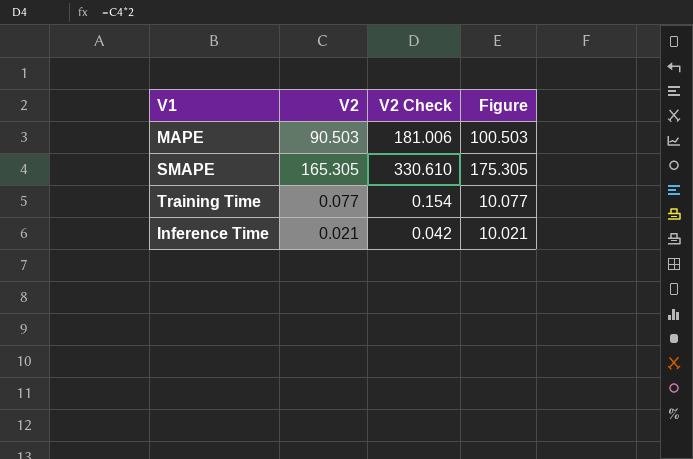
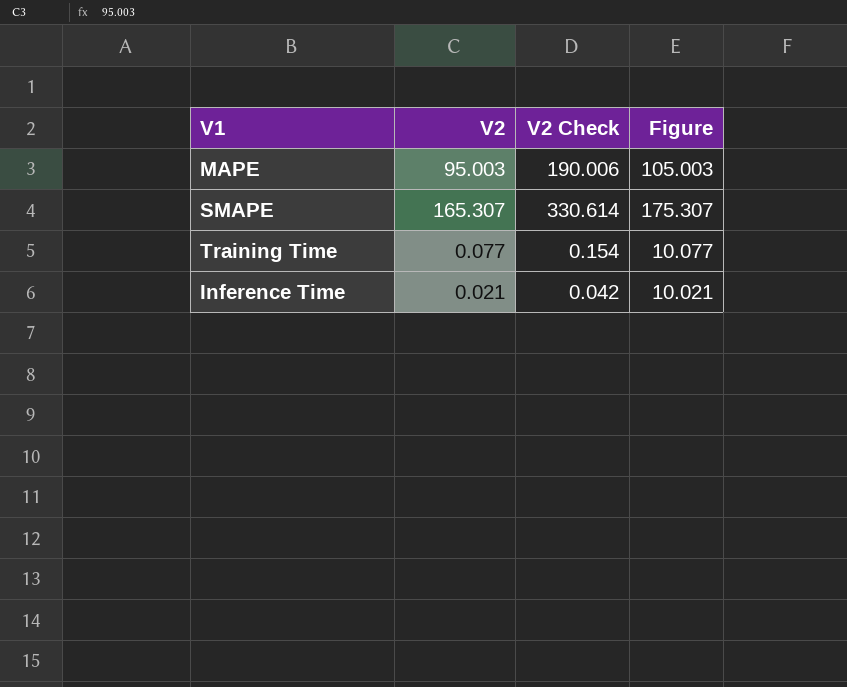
MAPE | V2: 90.503 -> 95.003
MAPE | V2 Check: 181.006 -> 190.006
MAPE | Figure: 100.503 -> 105.003
SMAPE | V2: 165.305 -> 165.307
SMAPE | V2 Check: 330.610 -> 330.614
SMAPE | Figure: 175.305 -> 175.307

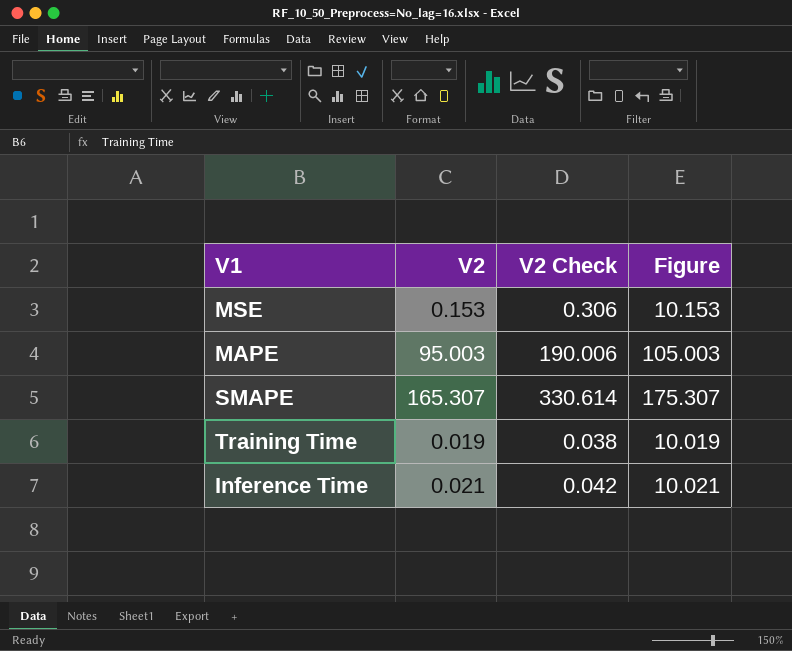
row MSE: none -> 0.153 | 0.306 | 10.153
Training Time | V2: 0.077 -> 0.019
Training Time | V2 Check: 0.154 -> 0.038
Training Time | Figure: 10.077 -> 10.019

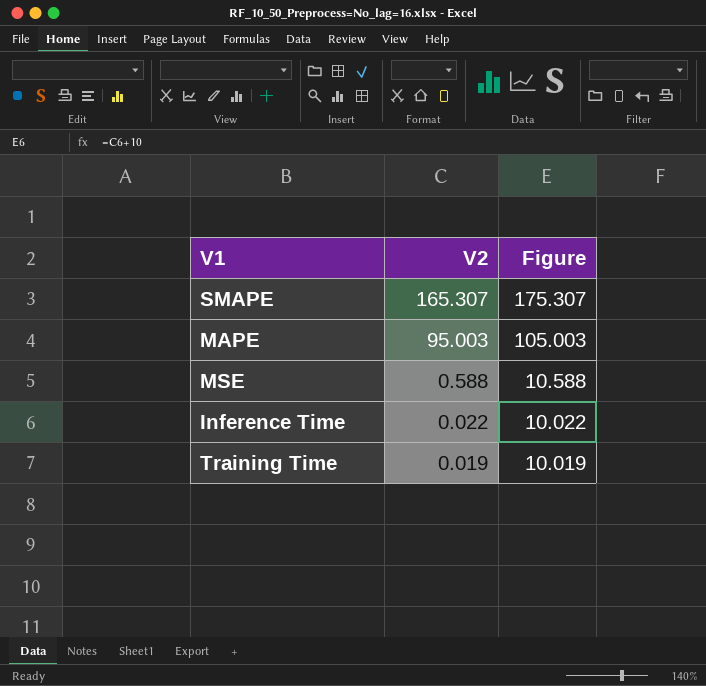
row order: none -> V2 descending
column V2 Check | formula: [V2] * 2 -> none
MSE | V2: 0.153 -> 0.588
MSE | Figure: 10.153 -> 10.588
Inference Time | V2: 0.021 -> 0.022
Inference Time | Figure: 10.021 -> 10.022

